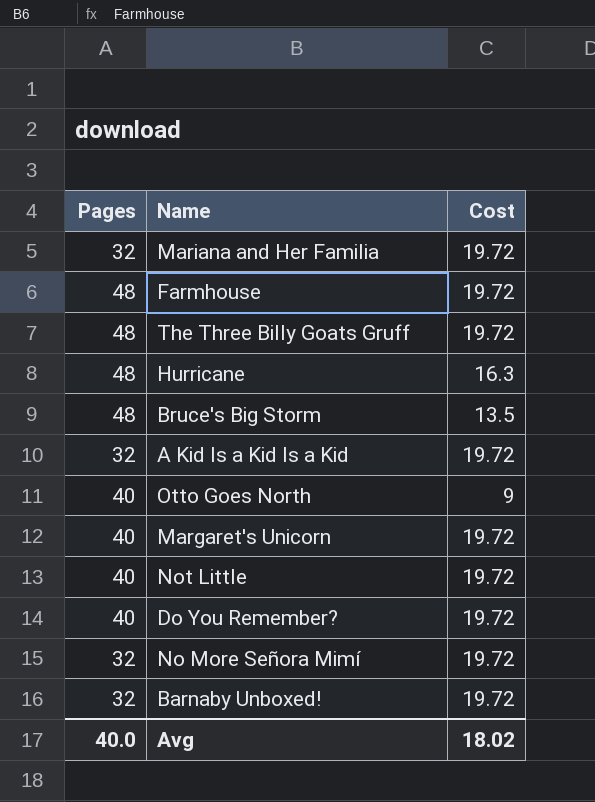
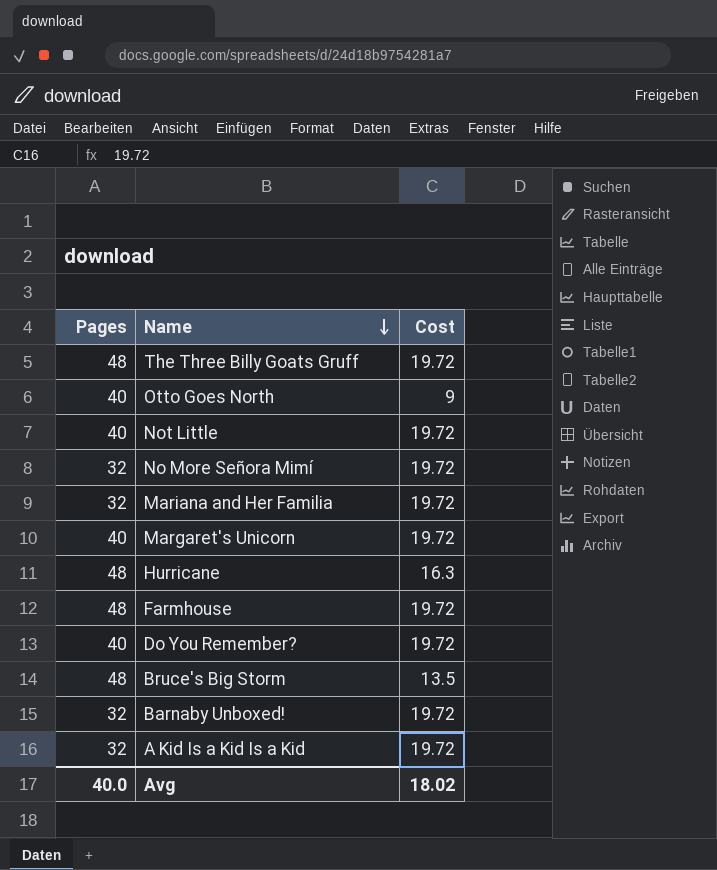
row order: none -> Name descending

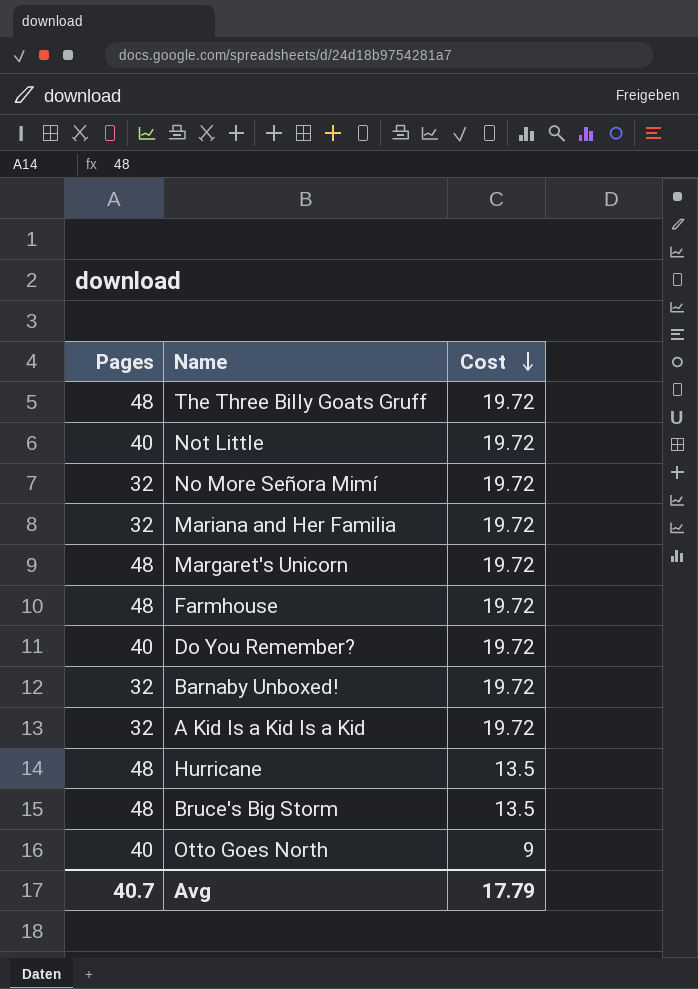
row order: Name descending -> Cost descending
Margaret's Unicorn | Pages: 40 -> 48
Hurricane | Cost: 16.3 -> 13.5
Avg | Pages: 40.0 -> 40.7
Avg | Cost: 18.02 -> 17.79

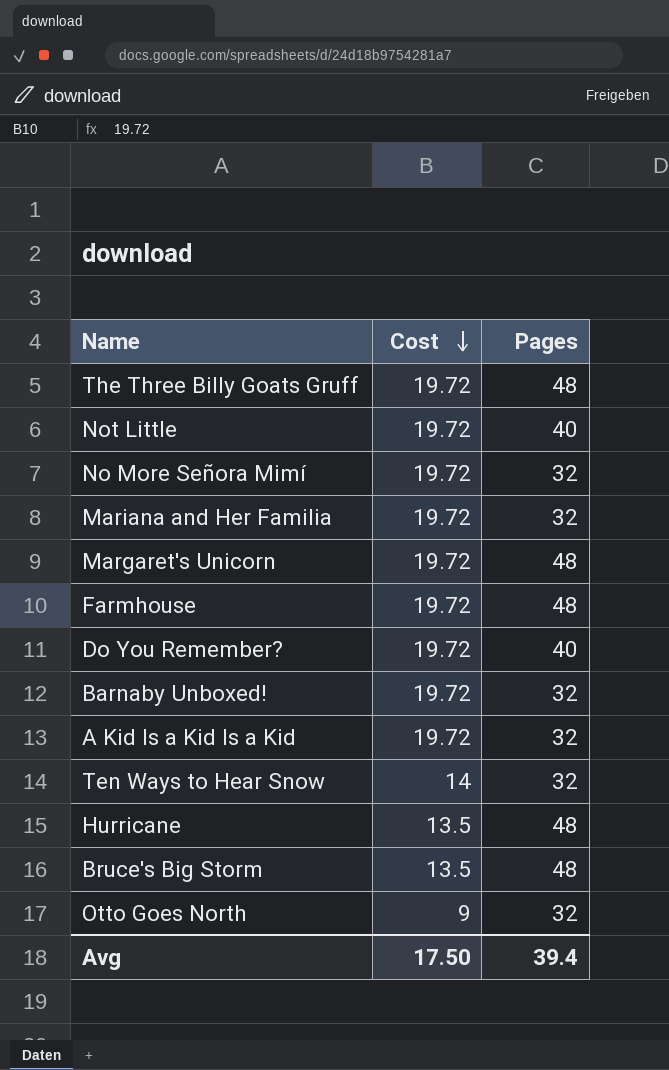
column Pages | position: 1 -> 3
row Ten Ways to Hear Snow: none -> 14 | 32
Otto Goes North | Pages: 40 -> 32
Avg | Cost: 17.79 -> 17.50
Avg | Pages: 40.7 -> 39.4

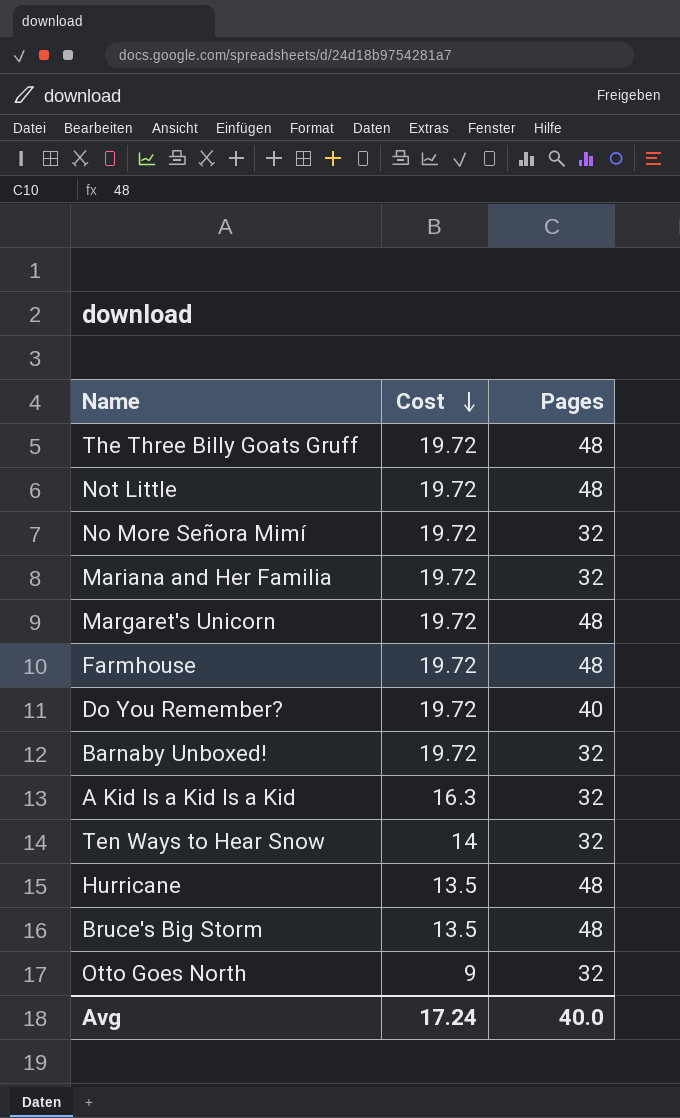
Not Little | Pages: 40 -> 48
A Kid Is a Kid Is a Kid | Cost: 19.72 -> 16.3
Avg | Cost: 17.50 -> 17.24
Avg | Pages: 39.4 -> 40.0

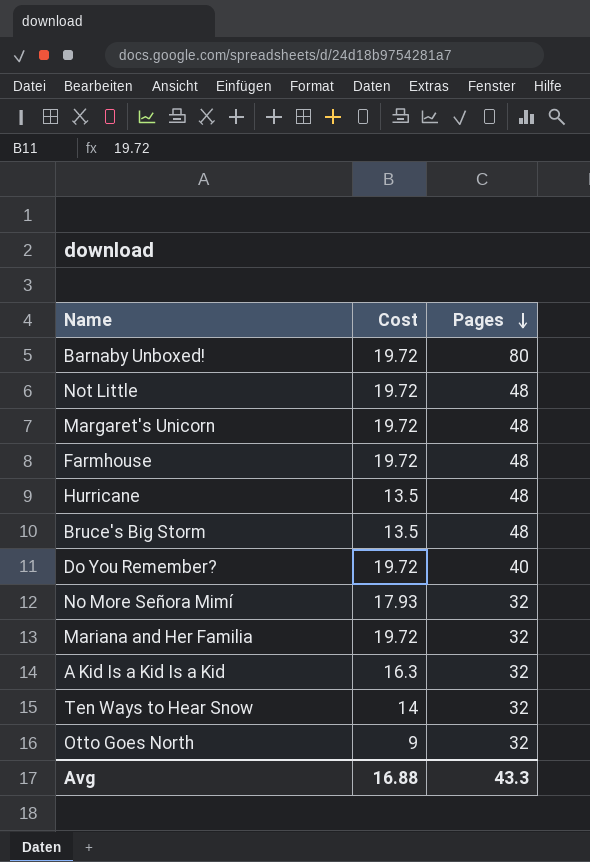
row order: Cost descending -> Pages descending
row The Three Billy Goats Gruff: 19.72 | 48 -> none
Barnaby Unboxed! | Pages: 32 -> 80
No More Señora Mimí | Cost: 19.72 -> 17.93
Avg | Cost: 17.24 -> 16.88
Avg | Pages: 40.0 -> 43.3

